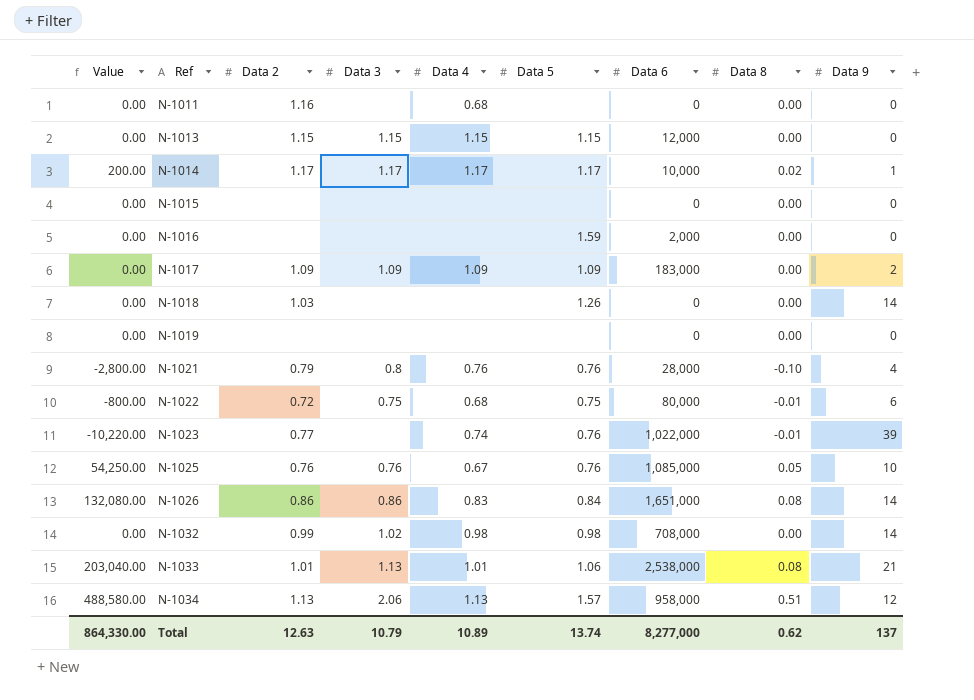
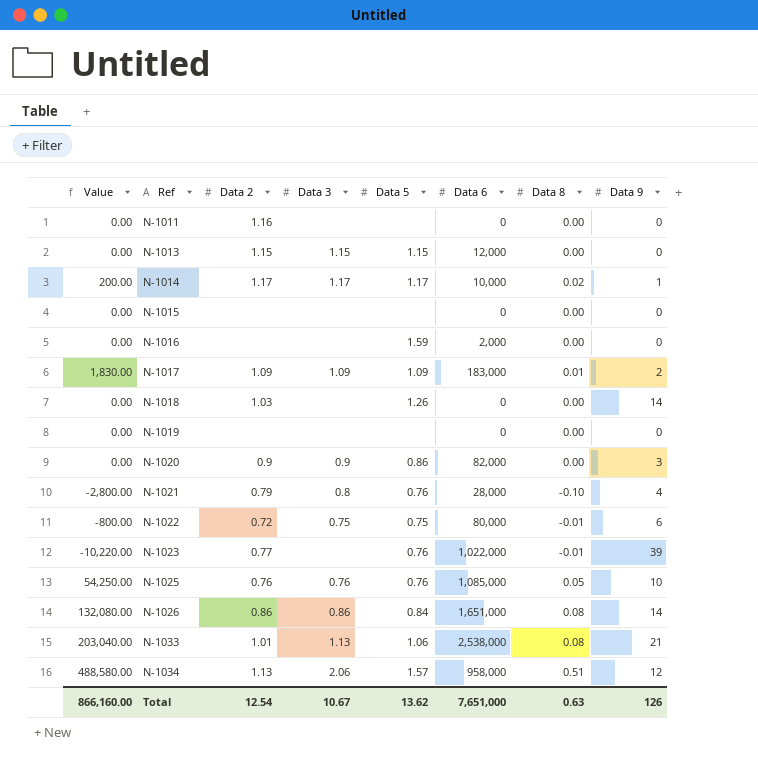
column Data 4 | position: 5 -> none
row N-1032: 0.00 | 0.99 | 1.02 | 0.98 | 0.98 | 708,000 | 0.00 | 14 -> none
N-1017 | Value: 0.00 -> 1,830.00
N-1017 | Data 8: 0.00 -> 0.01
row N-1020: none -> 0.00 | 0.9 | 0.9 | 0.86 | 82,000 | 0.00 | 3
Total | Value: 864,330.00 -> 866,160.00
Total | Data 2: 12.63 -> 12.54
Total | Data 3: 10.79 -> 10.67
Total | Data 5: 13.74 -> 13.62
Total | Data 6: 8,277,000 -> 7,651,000
Total | Data 8: 0.62 -> 0.63
Total | Data 9: 137 -> 126

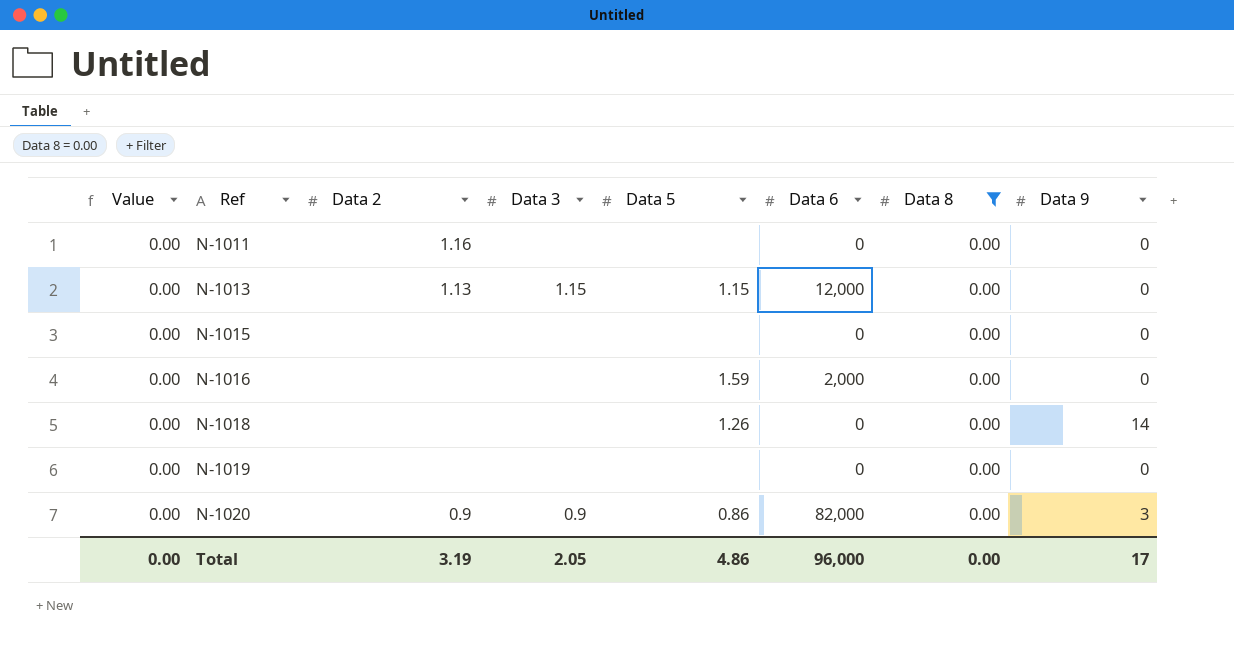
filter: none -> Data 8 = 0.00
N-1013 | Data 2: 1.15 -> 1.13
N-1018 | Data 2: 1.03 -> none
Total | Value: 866,160.00 -> 0.00
Total | Data 2: 12.54 -> 3.19
Total | Data 3: 10.67 -> 2.05
Total | Data 5: 13.62 -> 4.86
Total | Data 6: 7,651,000 -> 96,000
Total | Data 8: 0.63 -> 0.00
Total | Data 9: 126 -> 17

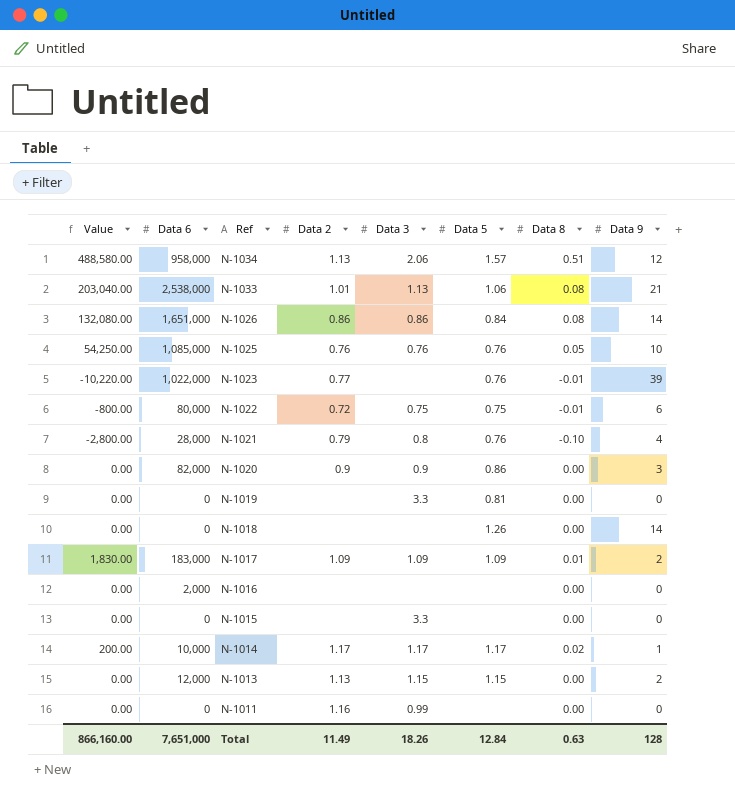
filter: Data 8 = 0.00 -> none
row order: Ref ascending -> Ref descending
column Data 6 | position: 6 -> 2
N-1019 | Data 3: none -> 3.3
N-1019 | Data 5: none -> 0.81
N-1016 | Data 5: 1.59 -> none
N-1015 | Data 3: none -> 3.3
N-1013 | Data 9: 0 -> 2
N-1011 | Data 3: none -> 0.99
Total | Value: 0.00 -> 866,160.00
Total | Data 6: 96,000 -> 7,651,000
Total | Data 2: 3.19 -> 11.49
Total | Data 3: 2.05 -> 18.26
Total | Data 5: 4.86 -> 12.84
Total | Data 8: 0.00 -> 0.63
Total | Data 9: 17 -> 128

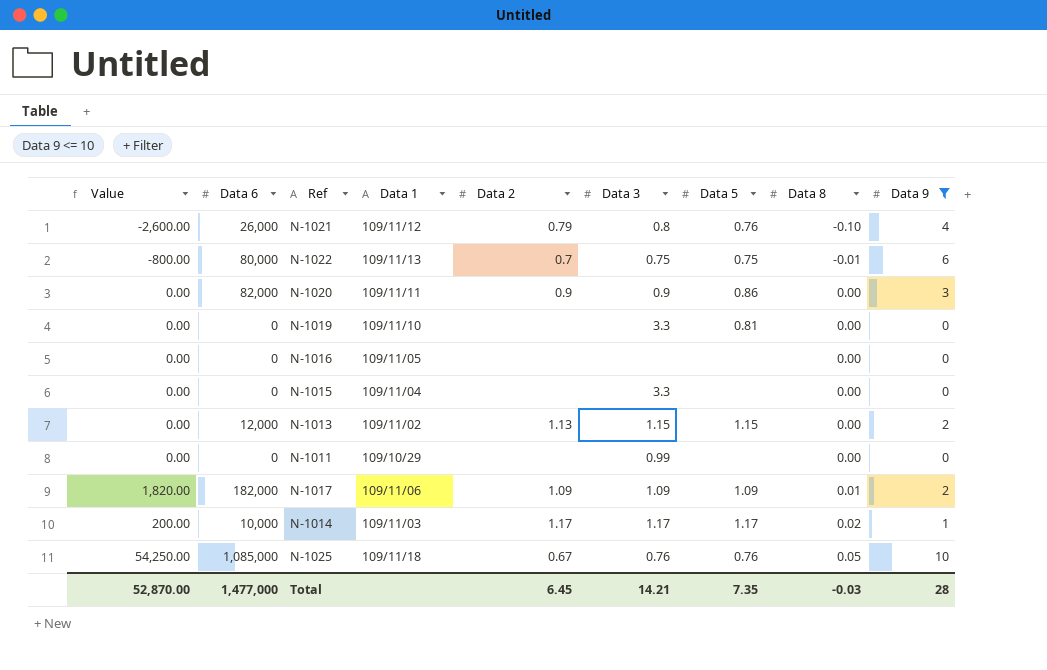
filter: none -> Data 9 <= 10
row order: Ref descending -> Data 8 ascending
column Data 1 | position: none -> 4
N-1021 | Value: -2,800.00 -> -2,600.00
N-1021 | Data 6: 28,000 -> 26,000
N-1022 | Data 2: 0.72 -> 0.7
N-1016 | Data 6: 2,000 -> 0
N-1011 | Data 2: 1.16 -> none
N-1017 | Value: 1,830.00 -> 1,820.00
N-1017 | Data 6: 183,000 -> 182,000
N-1025 | Data 2: 0.76 -> 0.67
Total | Value: 866,160.00 -> 52,870.00
Total | Data 6: 7,651,000 -> 1,477,000
Total | Data 2: 11.49 -> 6.45
Total | Data 3: 18.26 -> 14.21
Total | Data 5: 12.84 -> 7.35
Total | Data 8: 0.63 -> -0.03
Total | Data 9: 128 -> 28

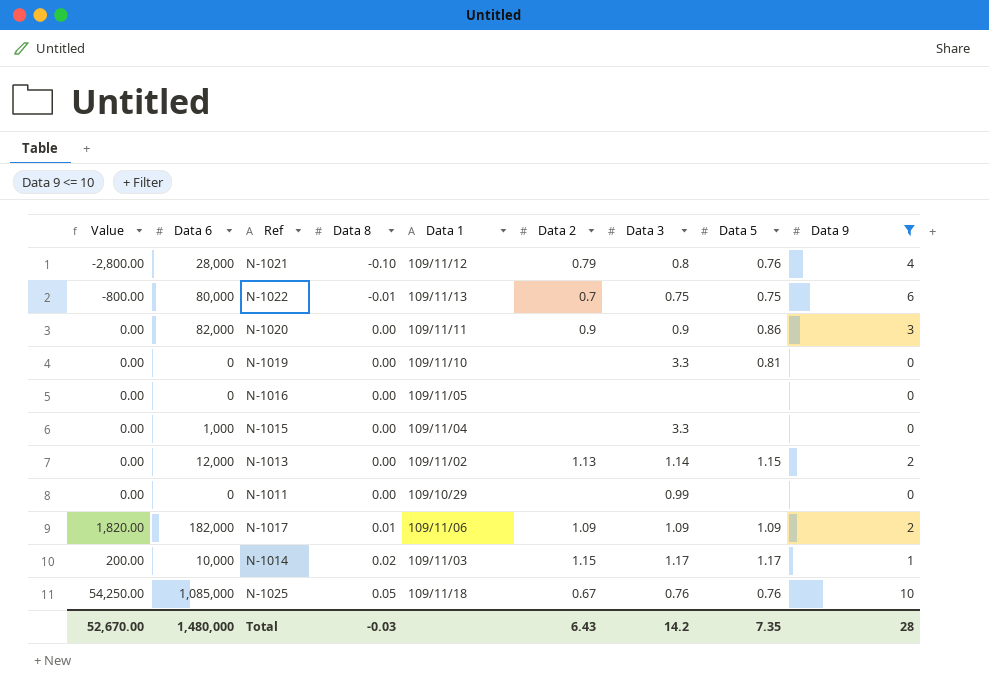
column Data 8 | position: 8 -> 4
N-1021 | Value: -2,600.00 -> -2,800.00
N-1021 | Data 6: 26,000 -> 28,000
N-1015 | Data 6: 0 -> 1,000
N-1013 | Data 3: 1.15 -> 1.14
N-1014 | Data 2: 1.17 -> 1.15
Total | Value: 52,870.00 -> 52,670.00
Total | Data 6: 1,477,000 -> 1,480,000
Total | Data 2: 6.45 -> 6.43
Total | Data 3: 14.21 -> 14.2

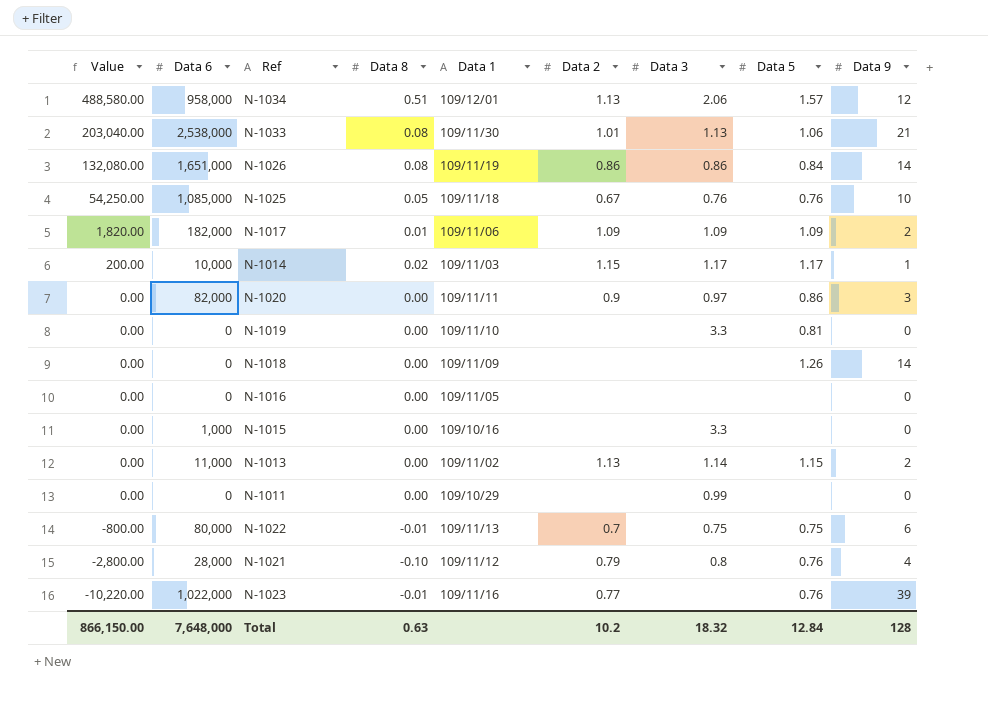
filter: Data 9 <= 10 -> none
row order: Data 8 ascending -> Value descending
N-1020 | Data 3: 0.9 -> 0.97
N-1015 | Data 1: 109/11/04 -> 109/10/16
N-1013 | Data 6: 12,000 -> 11,000
Total | Value: 52,670.00 -> 866,150.00
Total | Data 6: 1,480,000 -> 7,648,000
Total | Data 8: -0.03 -> 0.63
Total | Data 2: 6.43 -> 10.2
Total | Data 3: 14.2 -> 18.32
Total | Data 5: 7.35 -> 12.84
Total | Data 9: 28 -> 128

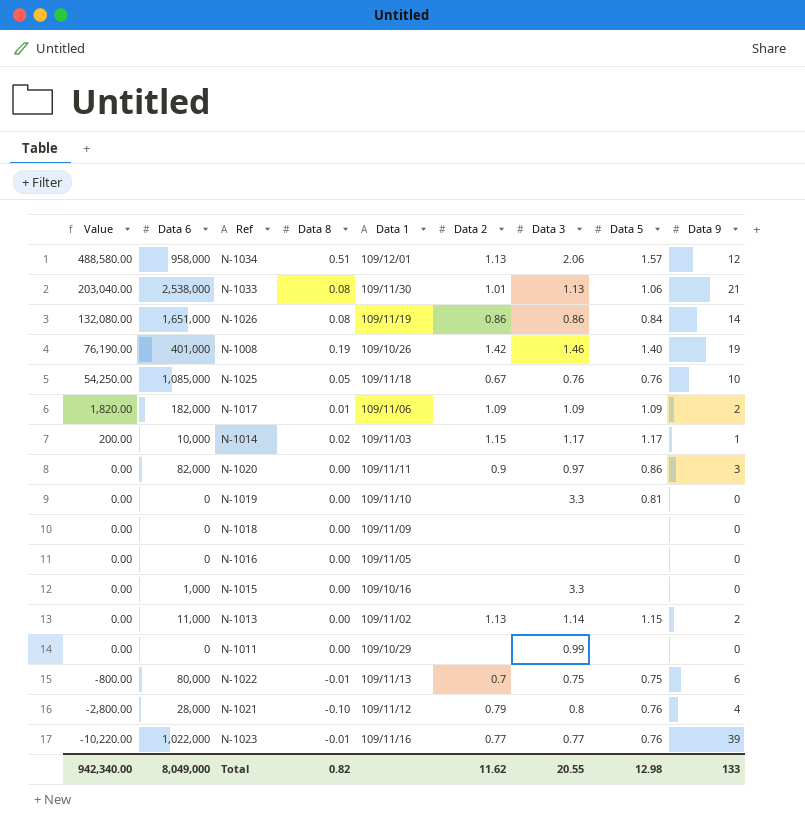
row N-1008: none -> 76,190.00 | 401,000 | 0.19 | 109/10/26 | 1.42 | 1.46 | 1.40 | 19
N-1018 | Data 5: 1.26 -> none
N-1018 | Data 9: 14 -> 0
N-1023 | Data 3: none -> 0.77
Total | Value: 866,150.00 -> 942,340.00
Total | Data 6: 7,648,000 -> 8,049,000
Total | Data 8: 0.63 -> 0.82
Total | Data 2: 10.2 -> 11.62
Total | Data 3: 18.32 -> 20.55
Total | Data 5: 12.84 -> 12.98
Total | Data 9: 128 -> 133

